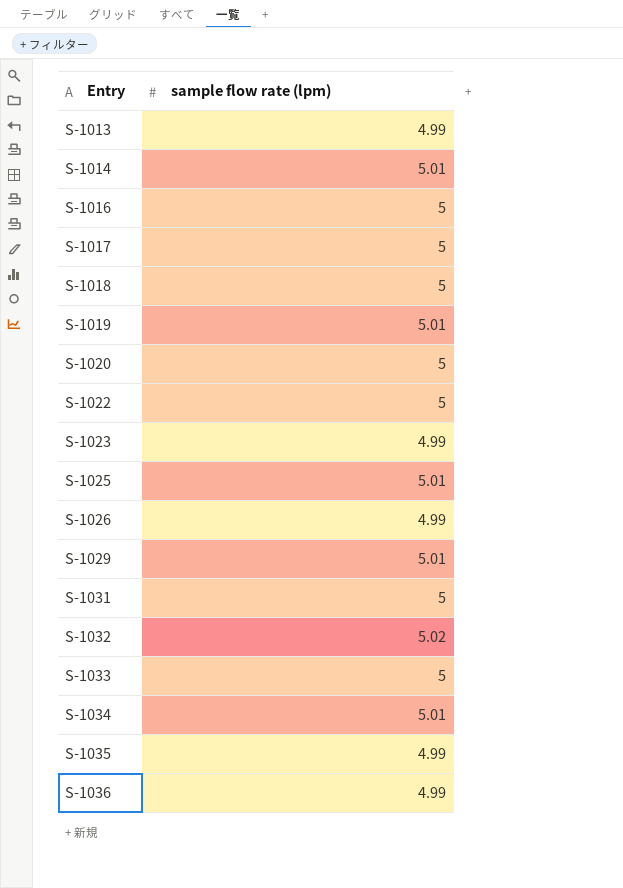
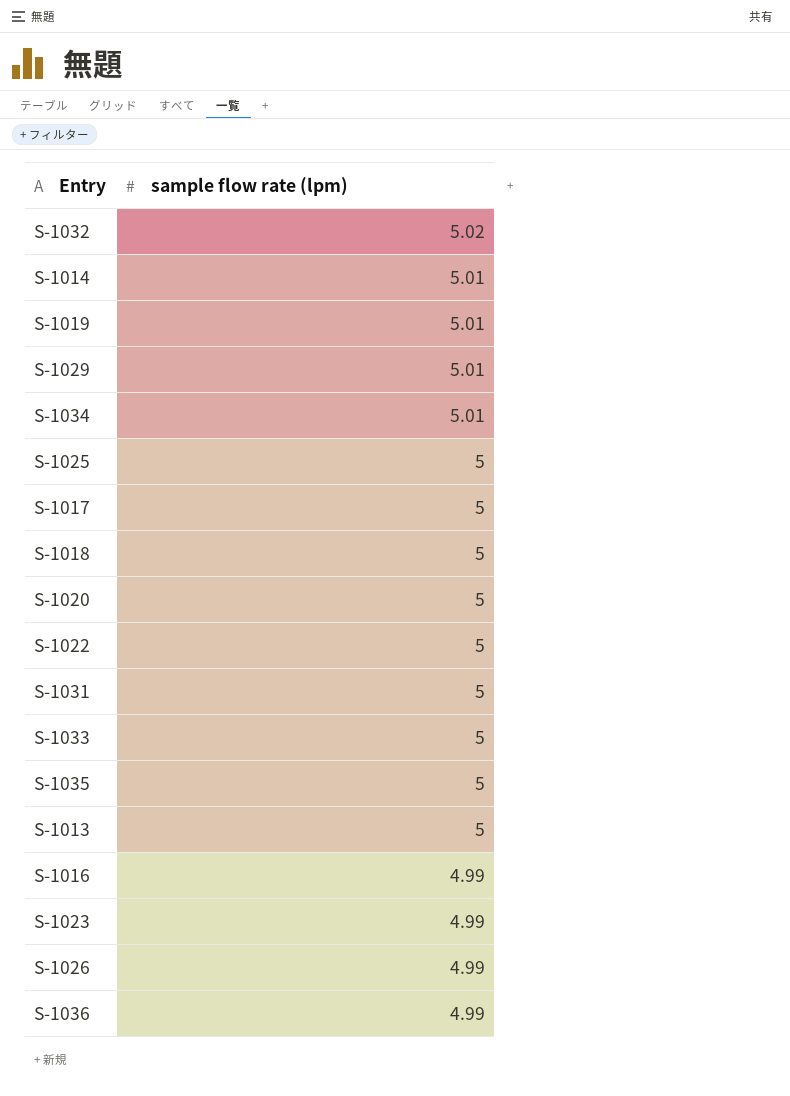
row order: Entry ascending -> sample flow rate (lpm) descending
S-1025 | sample flow rate (lpm): 5.01 -> 5
S-1035 | sample flow rate (lpm): 4.99 -> 5
S-1013 | sample flow rate (lpm): 4.99 -> 5
S-1016 | sample flow rate (lpm): 5 -> 4.99

